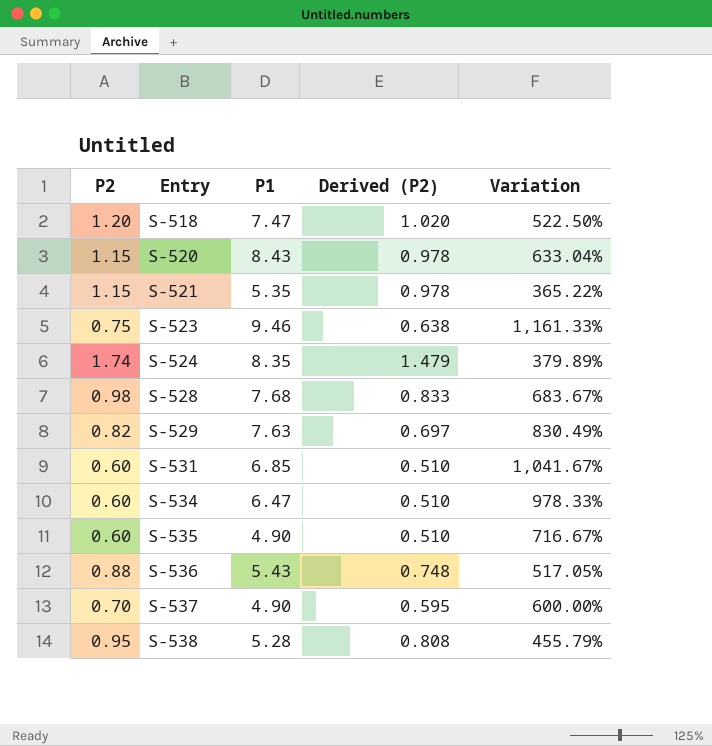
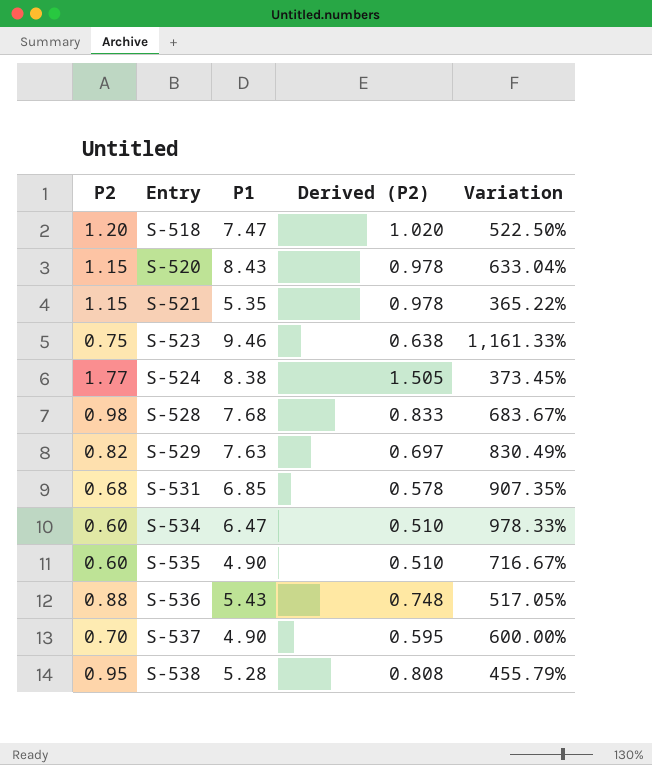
S-524 | P2: 1.74 -> 1.77
S-524 | P1: 8.35 -> 8.38
S-524 | Derived (P2): 1.479 -> 1.505
S-524 | Variation: 379.89% -> 373.45%
S-531 | P2: 0.60 -> 0.68
S-531 | Derived (P2): 0.510 -> 0.578
S-531 | Variation: 1,041.67% -> 907.35%

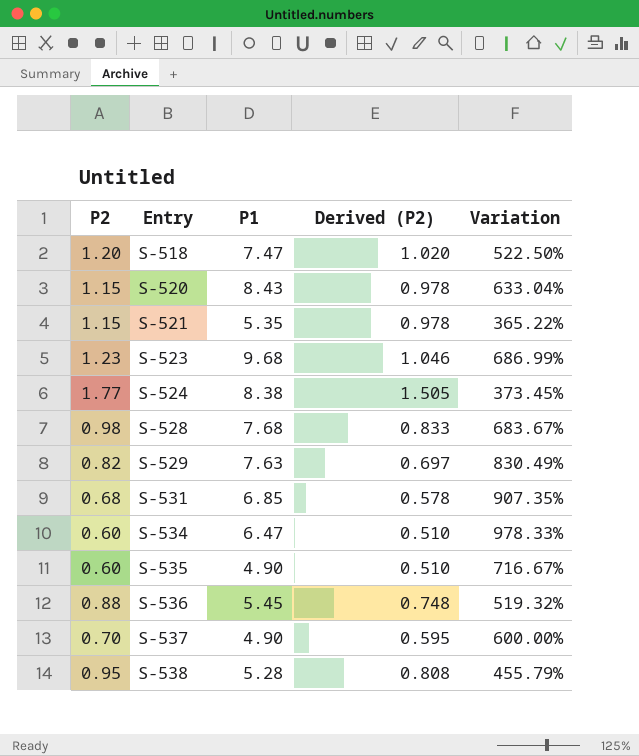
S-523 | P2: 0.75 -> 1.23
S-523 | P1: 9.46 -> 9.68
S-523 | Derived (P2): 0.638 -> 1.046
S-523 | Variation: 1,161.33% -> 686.99%
S-536 | P1: 5.43 -> 5.45
S-536 | Variation: 517.05% -> 519.32%

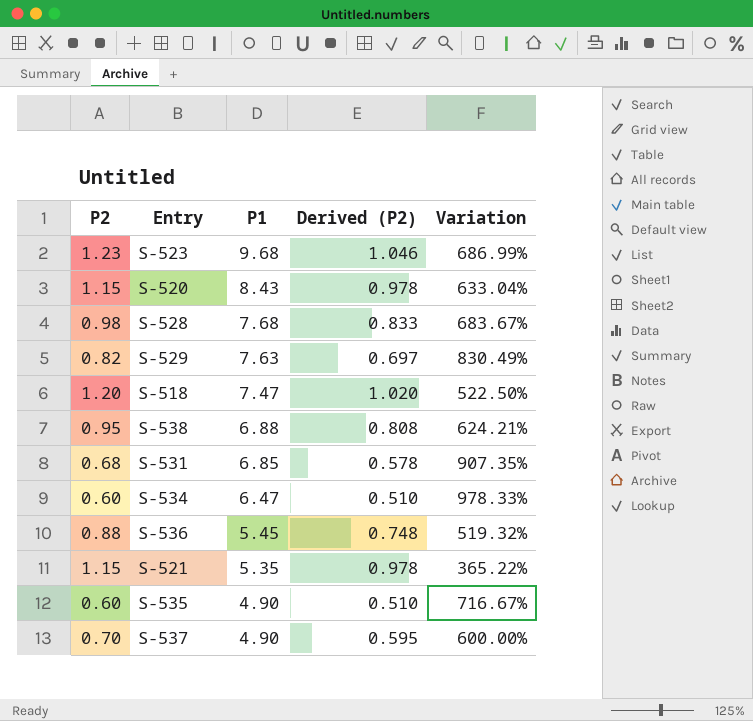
row order: Entry ascending -> P1 descending
row S-524: 1.77 | 8.38 | 1.505 | 373.45% -> none
S-538 | P1: 5.28 -> 6.88
S-538 | Variation: 455.79% -> 624.21%

